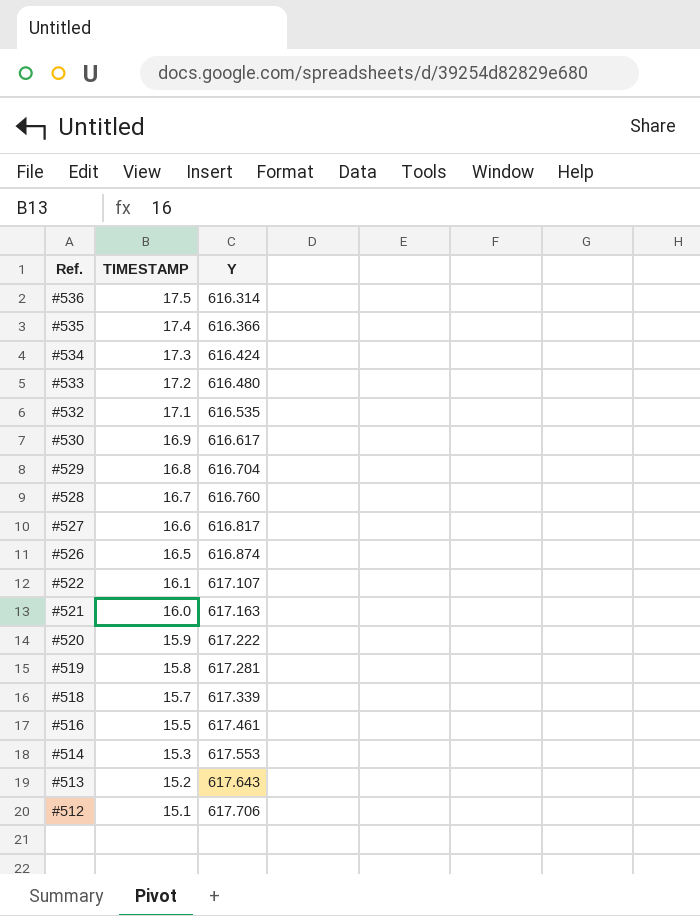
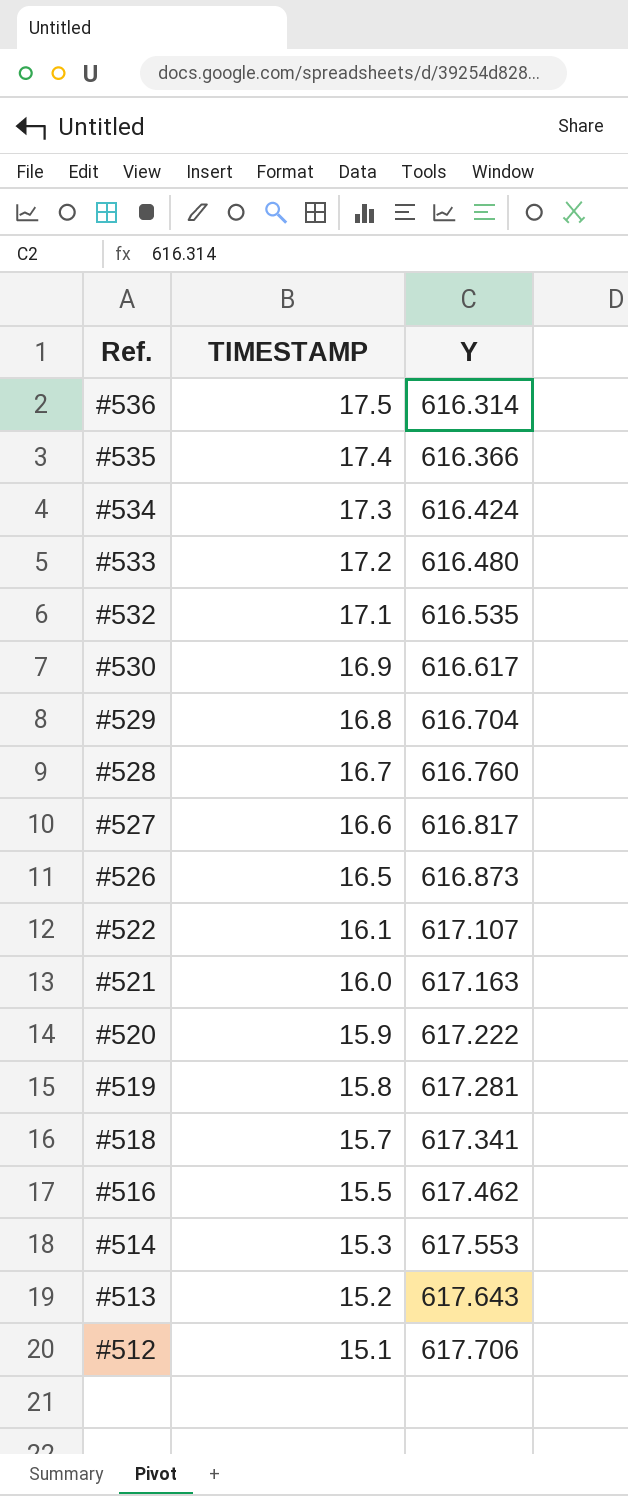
#526 | Y: 616.874 -> 616.873
#518 | Y: 617.339 -> 617.341
#516 | Y: 617.461 -> 617.462

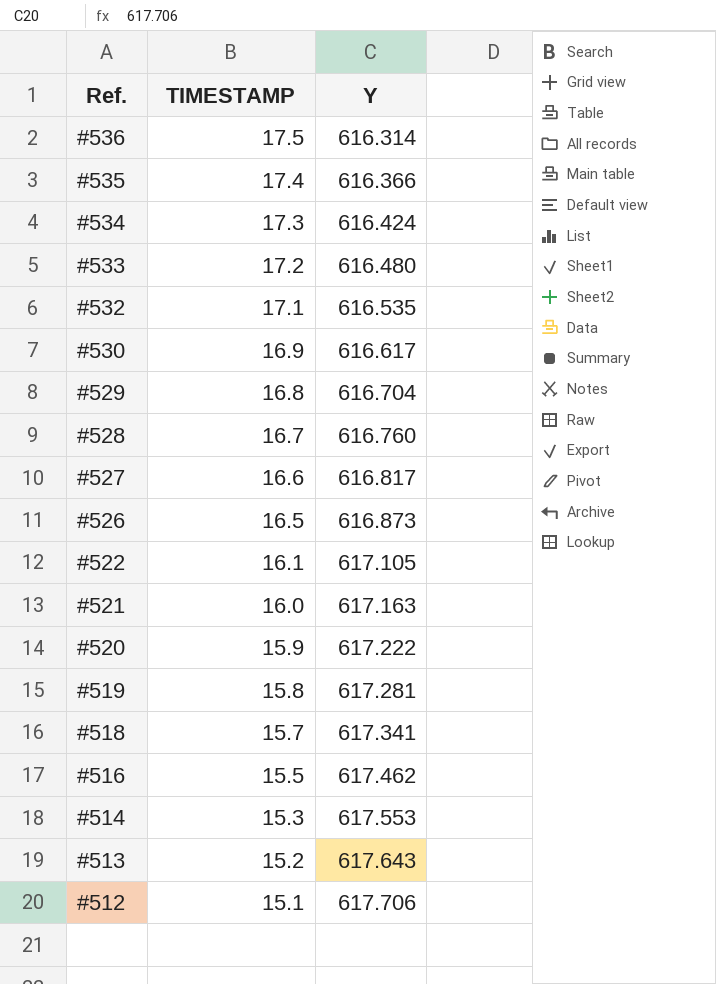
#522 | Y: 617.107 -> 617.105

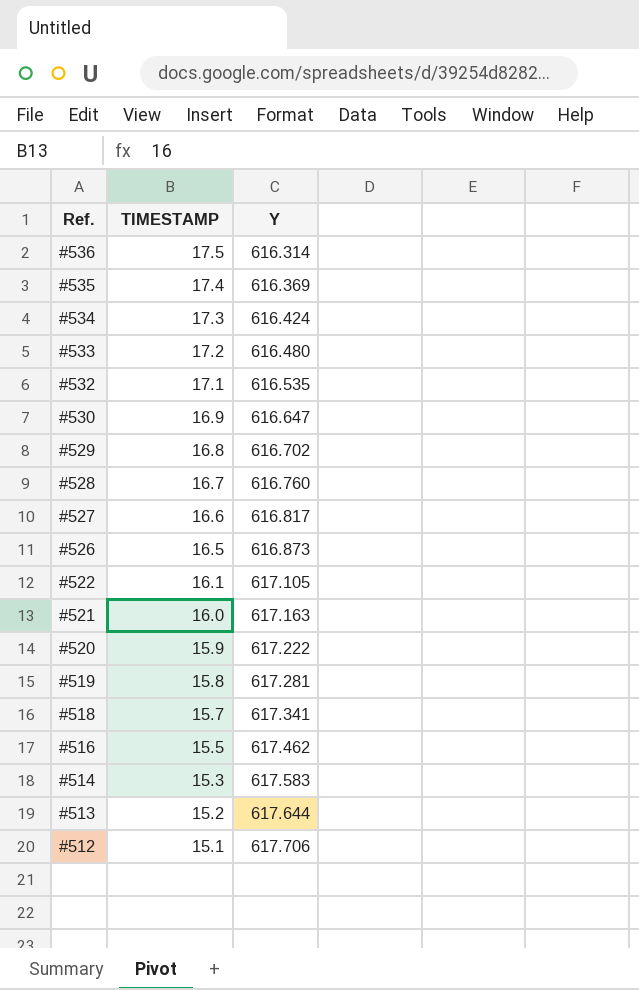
#535 | Y: 616.366 -> 616.369
#530 | Y: 616.617 -> 616.647
#529 | Y: 616.704 -> 616.702
#514 | Y: 617.553 -> 617.583
#513 | Y: 617.643 -> 617.644

